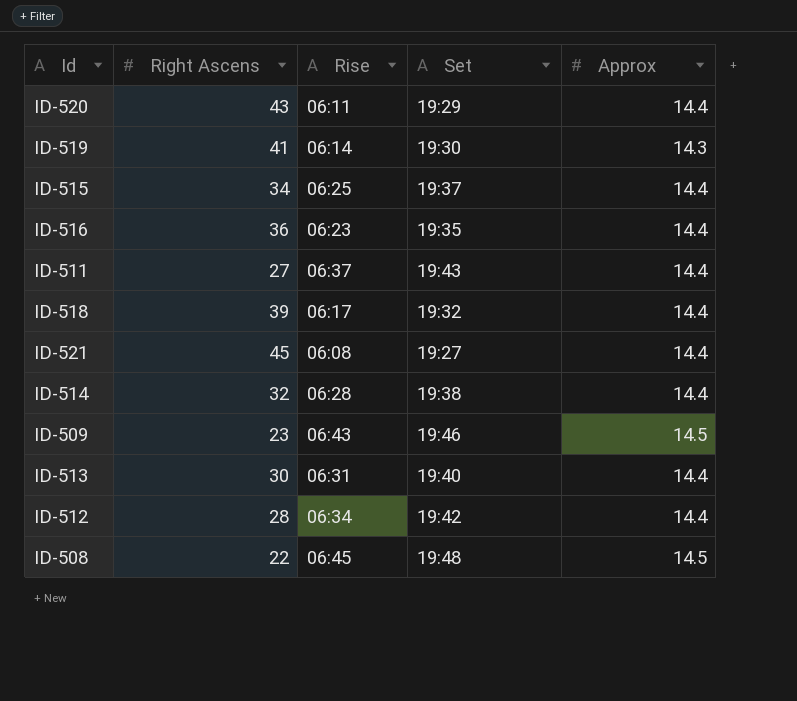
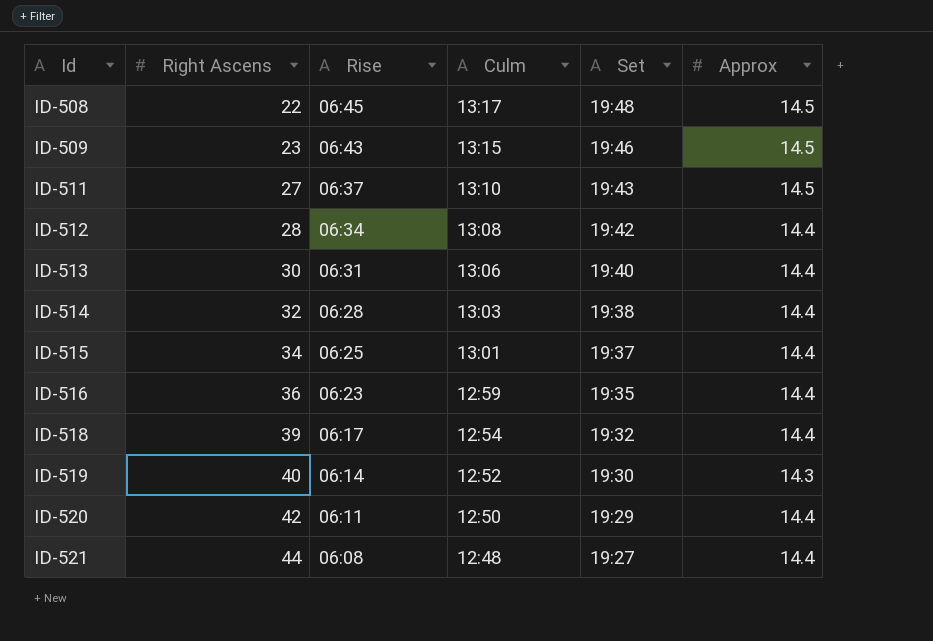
row order: none -> Id ascending
column Culm | position: none -> 4
ID-511 | Approx: 14.4 -> 14.5
ID-519 | Right Ascens: 41 -> 40
ID-520 | Right Ascens: 43 -> 42
ID-521 | Right Ascens: 45 -> 44

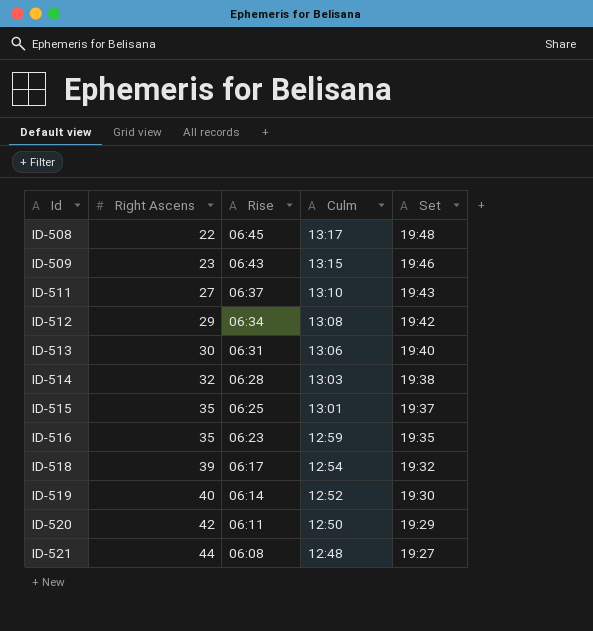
column Approx | position: 6 -> none
ID-512 | Right Ascens: 28 -> 29
ID-515 | Right Ascens: 34 -> 35
ID-516 | Right Ascens: 36 -> 35

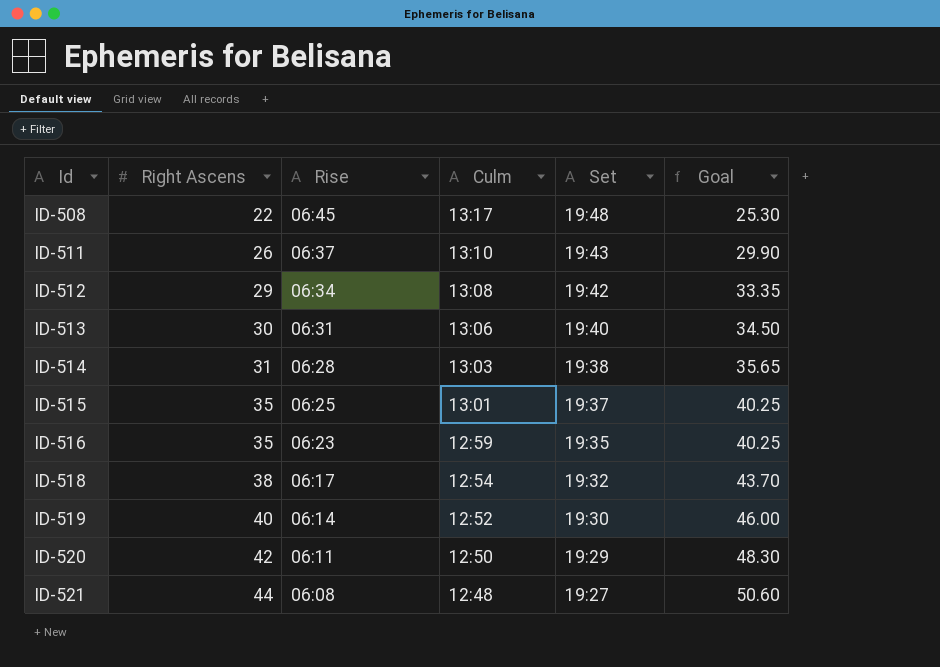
column Goal | formula: none -> [Right Ascens] * 1.15
row ID-509: 23 | 06:43 | 13:15 | 19:46 -> none
ID-511 | Right Ascens: 27 -> 26
ID-514 | Right Ascens: 32 -> 31
ID-518 | Right Ascens: 39 -> 38

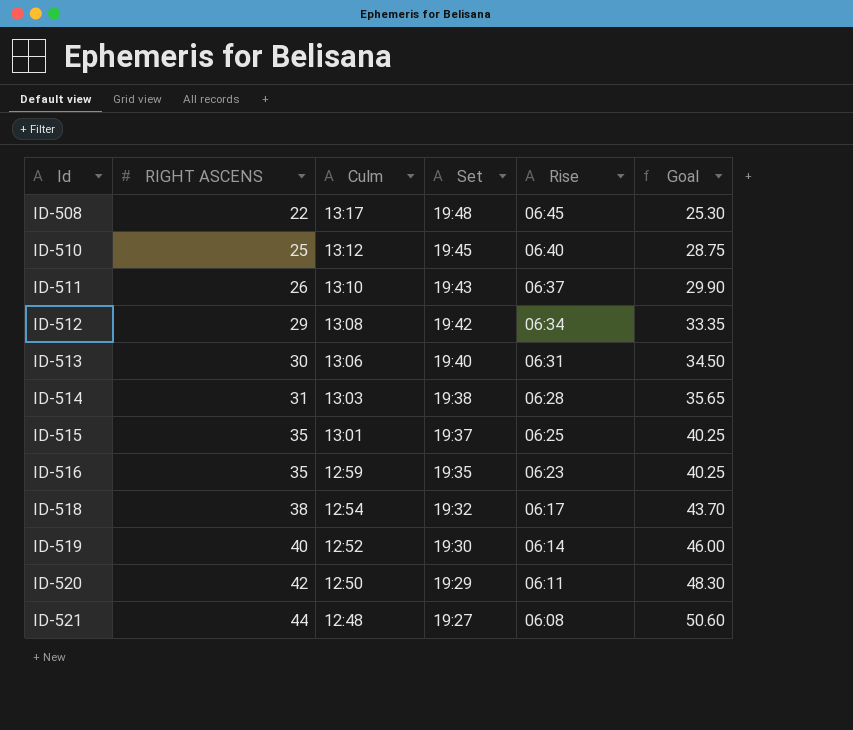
column name: Right Ascens -> RIGHT ASCENS
column Rise | position: 3 -> 5
row ID-510: none -> 25 | 13:12 | 19:45 | 06:40 | 28.75

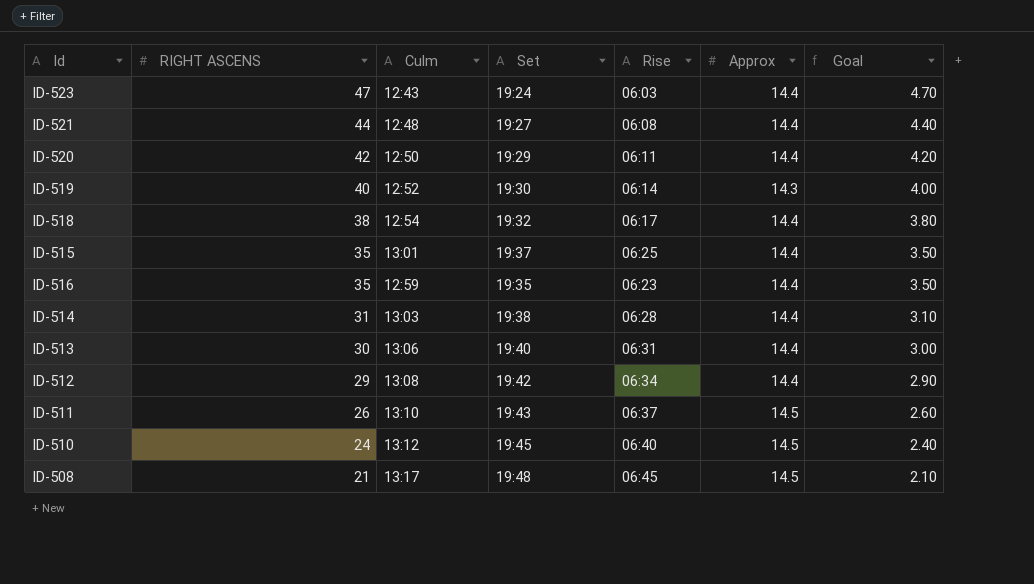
row order: Id ascending -> RIGHT ASCENS descending
column Approx | position: none -> 6
column Goal | formula: [RIGHT ASCENS] * 1.15 -> [RIGHT ASCENS] * 0.1
row ID-523: none -> 47 | 12:43 | 19:24 | 06:03 | 14.4 | 4.70
ID-510 | RIGHT ASCENS: 25 -> 24
ID-508 | RIGHT ASCENS: 22 -> 21

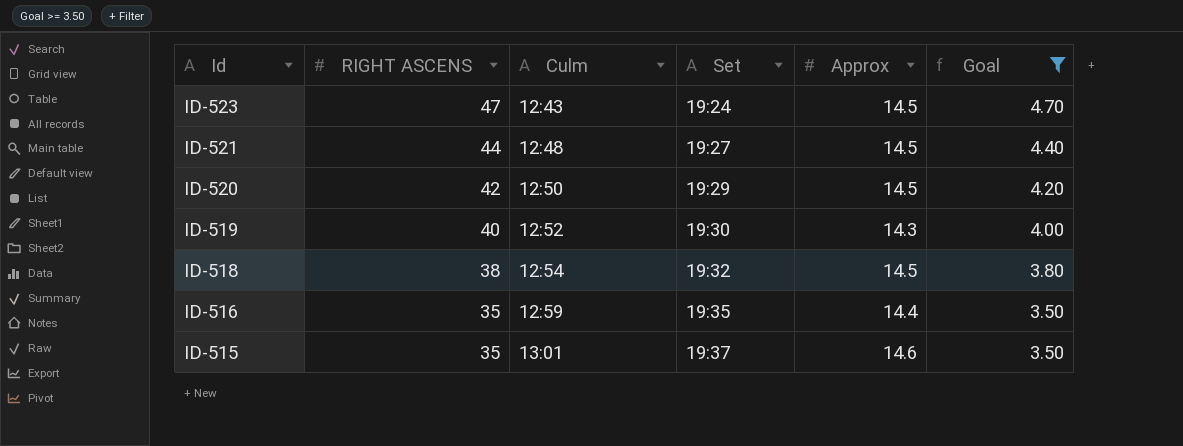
filter: none -> Goal >= 3.50
row order: RIGHT ASCENS descending -> Id descending
column Rise | position: 5 -> none
ID-523 | Approx: 14.4 -> 14.5
ID-521 | Approx: 14.4 -> 14.5
ID-520 | Approx: 14.4 -> 14.5
ID-518 | Approx: 14.4 -> 14.5
ID-515 | Approx: 14.4 -> 14.6

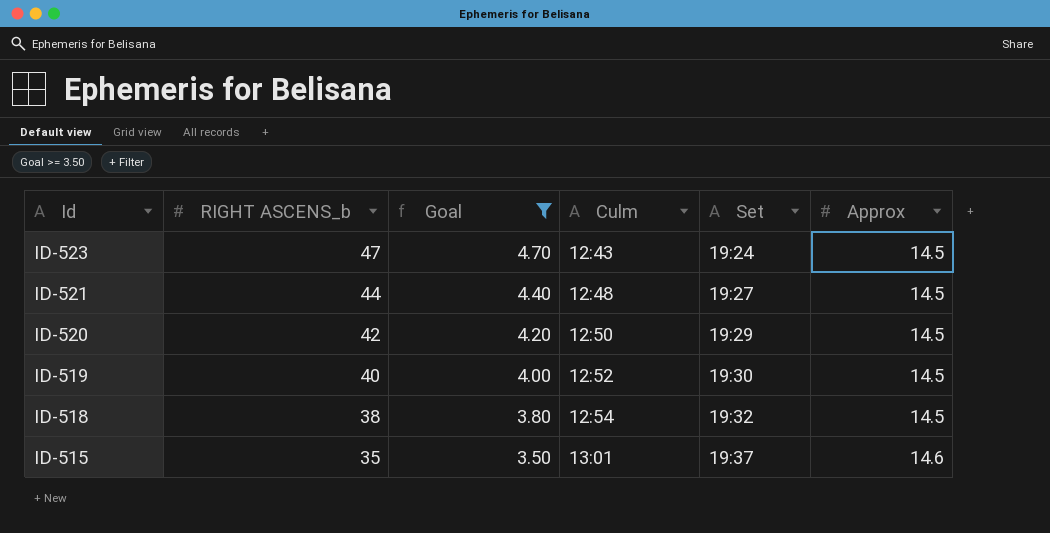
column name: RIGHT ASCENS -> RIGHT ASCENS_b
column Goal | position: 6 -> 3
row ID-516: 35 | 12:59 | 19:35 | 14.4 | 3.50 -> none
ID-519 | Approx: 14.3 -> 14.5

